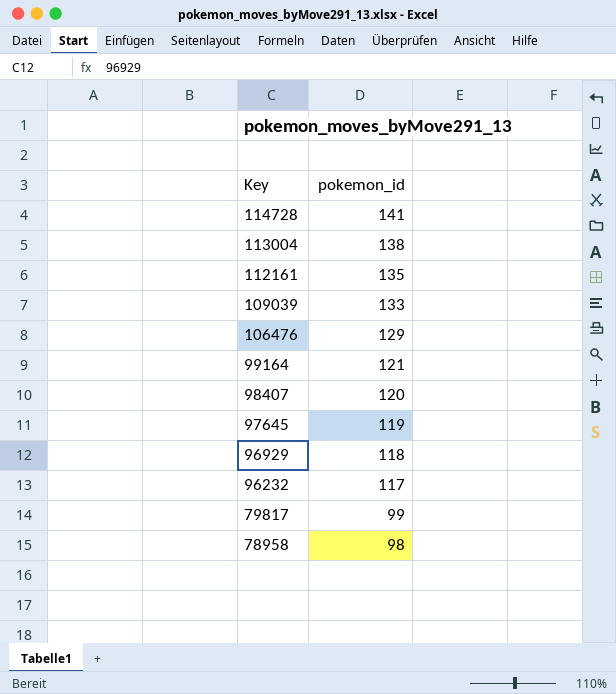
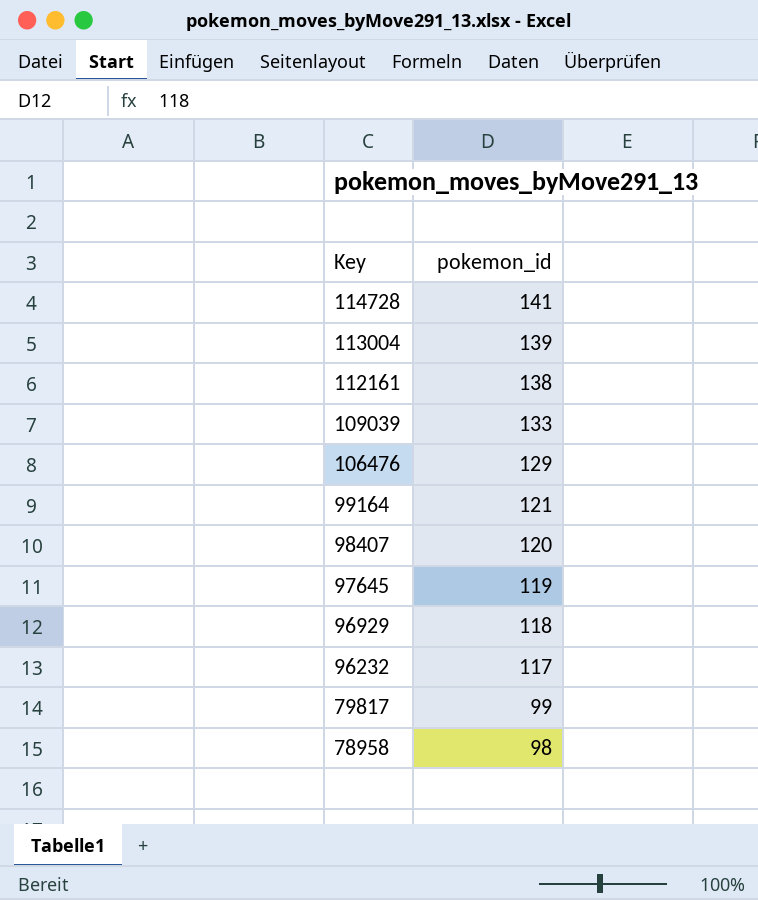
113004 | pokemon_id: 138 -> 139
112161 | pokemon_id: 135 -> 138

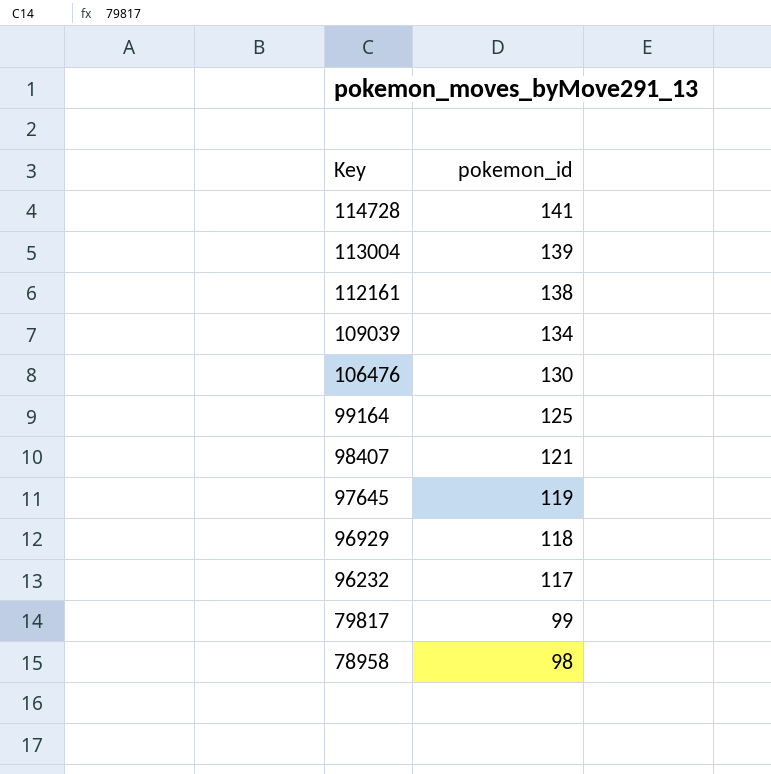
109039 | pokemon_id: 133 -> 134
106476 | pokemon_id: 129 -> 130
99164 | pokemon_id: 121 -> 125
98407 | pokemon_id: 120 -> 121

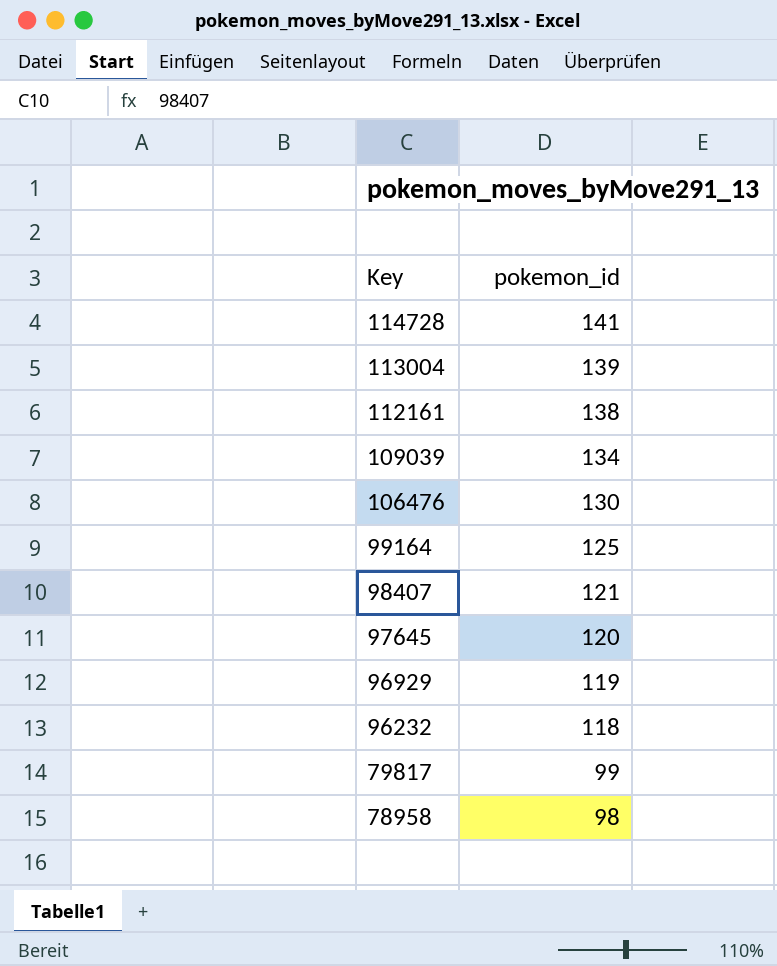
97645 | pokemon_id: 119 -> 120
96929 | pokemon_id: 118 -> 119
96232 | pokemon_id: 117 -> 118

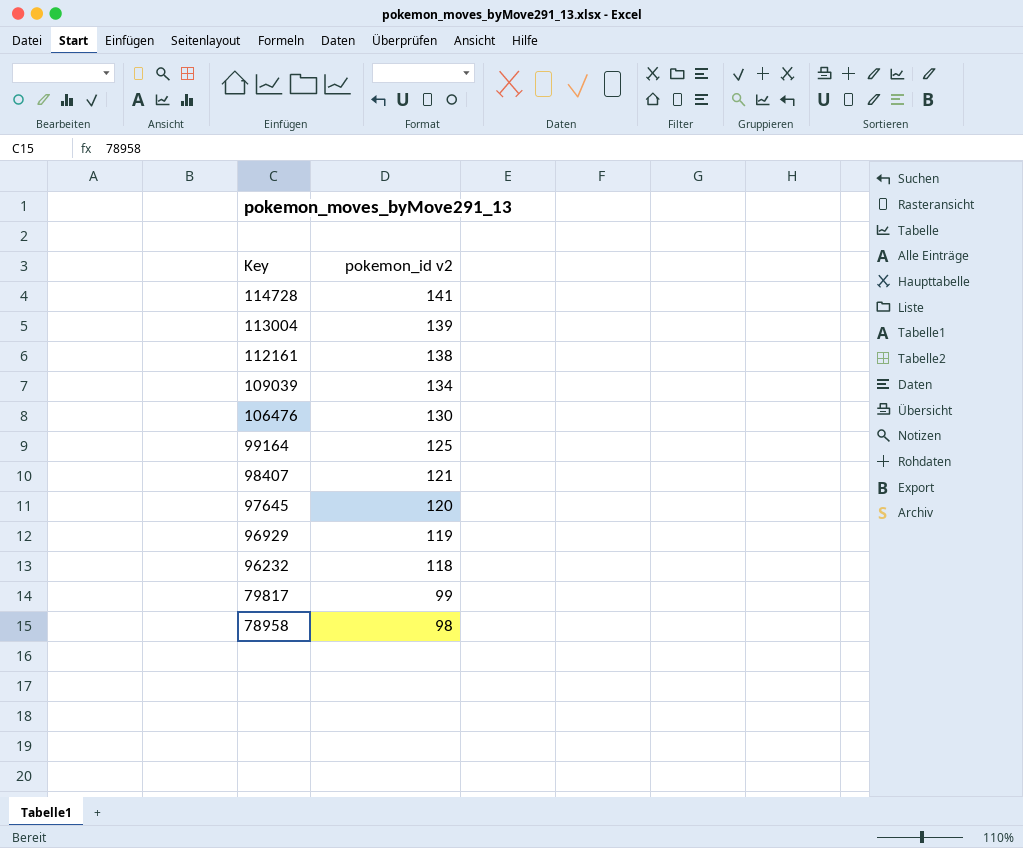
column name: pokemon_id -> pokemon_id v2

